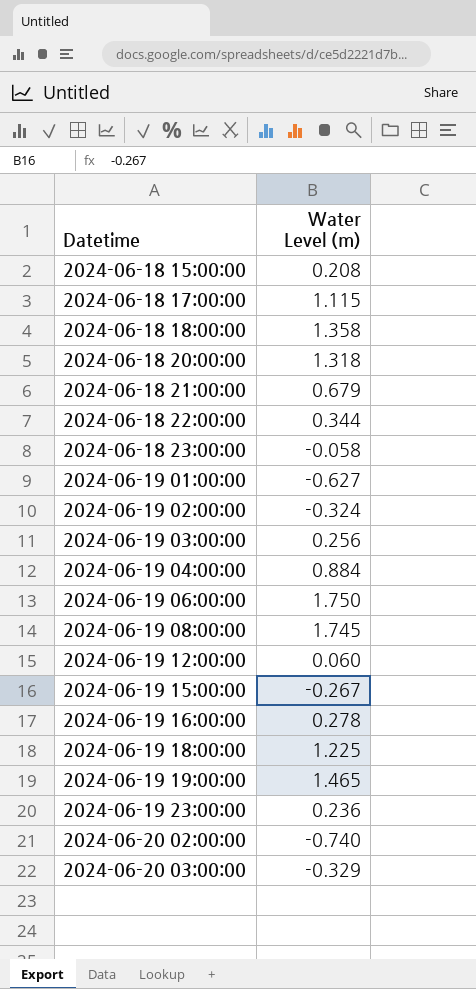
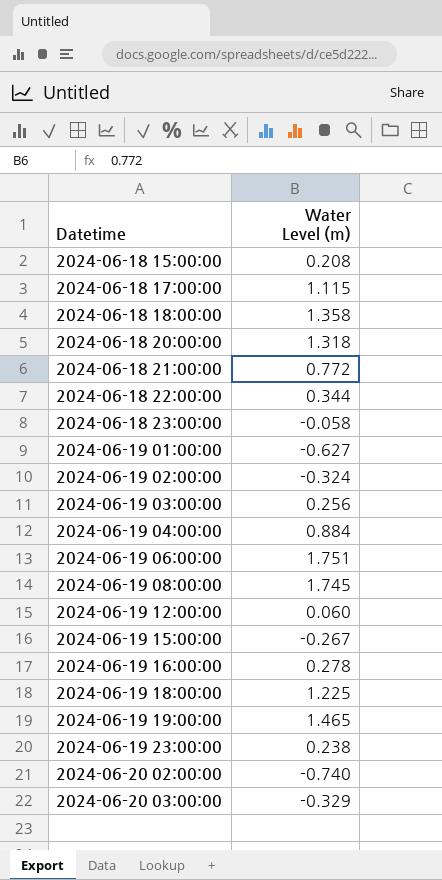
2024-06-18 21:00:00 | Water Level (m): 0.679 -> 0.772
2024-06-19 06:00:00 | Water Level (m): 1.750 -> 1.751
2024-06-19 23:00:00 | Water Level (m): 0.236 -> 0.238

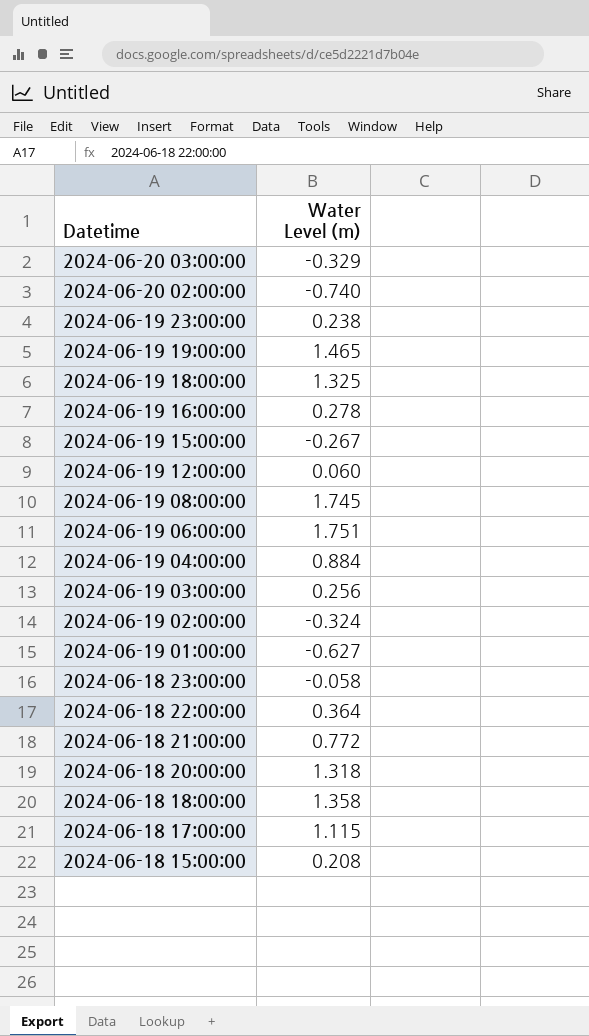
row order: Datetime ascending -> Datetime descending
2024-06-19 18:00:00 | Water Level (m): 1.225 -> 1.325
2024-06-18 22:00:00 | Water Level (m): 0.344 -> 0.364

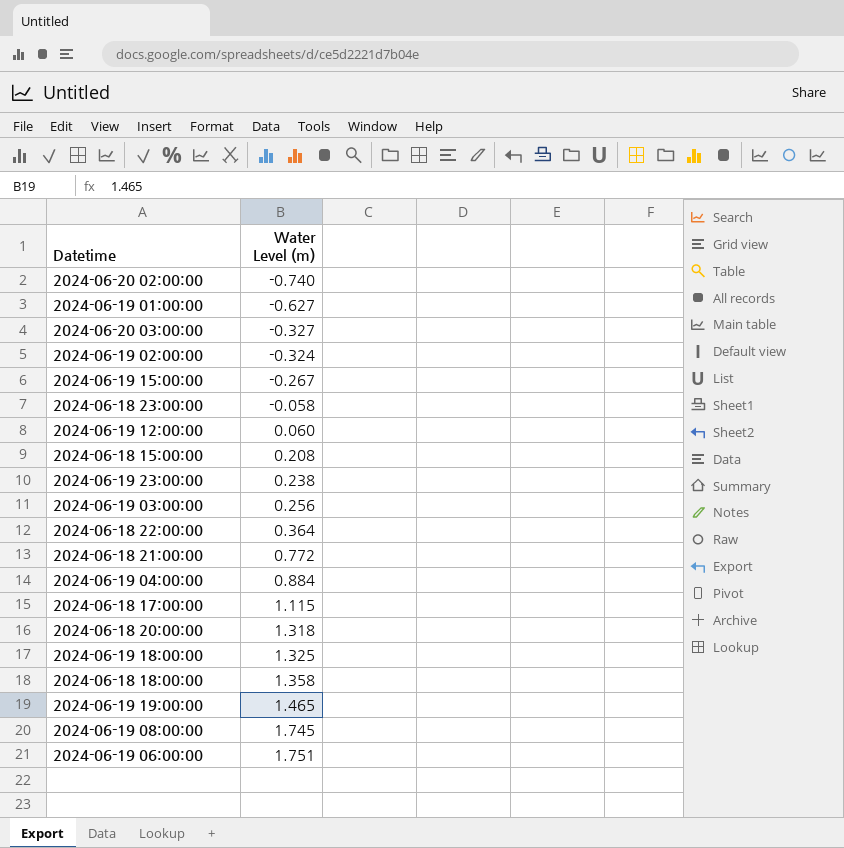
row order: Datetime descending -> Water Level (m) ascending
row 2024-06-19 16:00:00: 0.278 -> none
2024-06-20 03:00:00 | Water Level (m): -0.329 -> -0.327

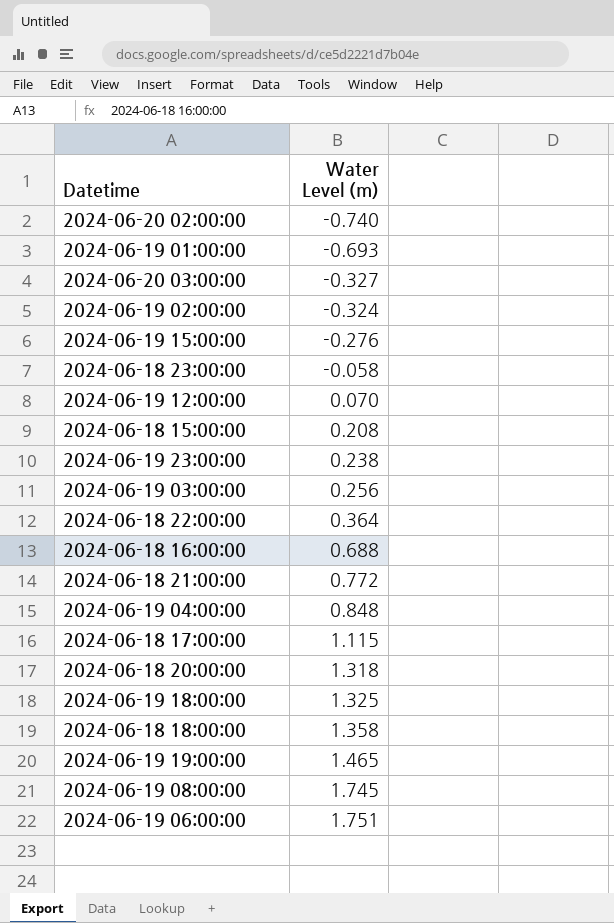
2024-06-19 01:00:00 | Water Level (m): -0.627 -> -0.693
2024-06-19 15:00:00 | Water Level (m): -0.267 -> -0.276
2024-06-19 12:00:00 | Water Level (m): 0.060 -> 0.070
row 2024-06-18 16:00:00: none -> 0.688
2024-06-19 04:00:00 | Water Level (m): 0.884 -> 0.848

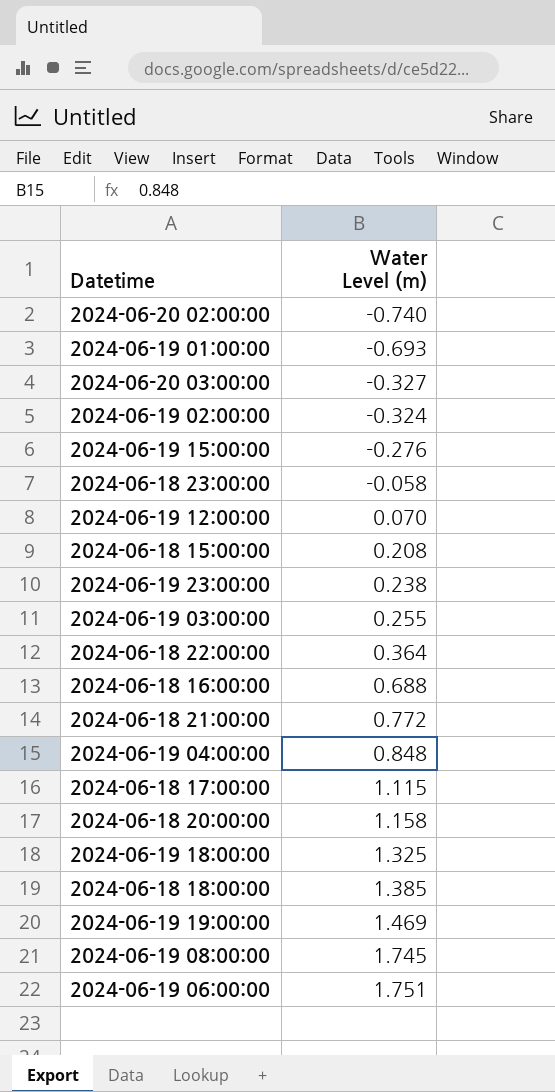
2024-06-19 03:00:00 | Water Level (m): 0.256 -> 0.255
2024-06-18 20:00:00 | Water Level (m): 1.318 -> 1.158
2024-06-18 18:00:00 | Water Level (m): 1.358 -> 1.385
2024-06-19 19:00:00 | Water Level (m): 1.465 -> 1.469

